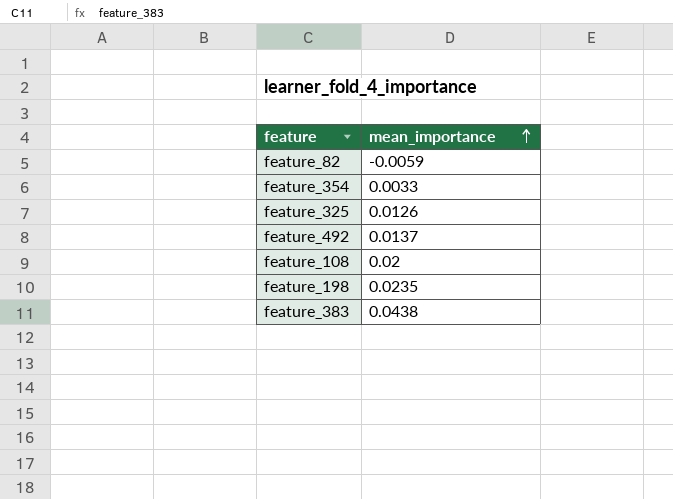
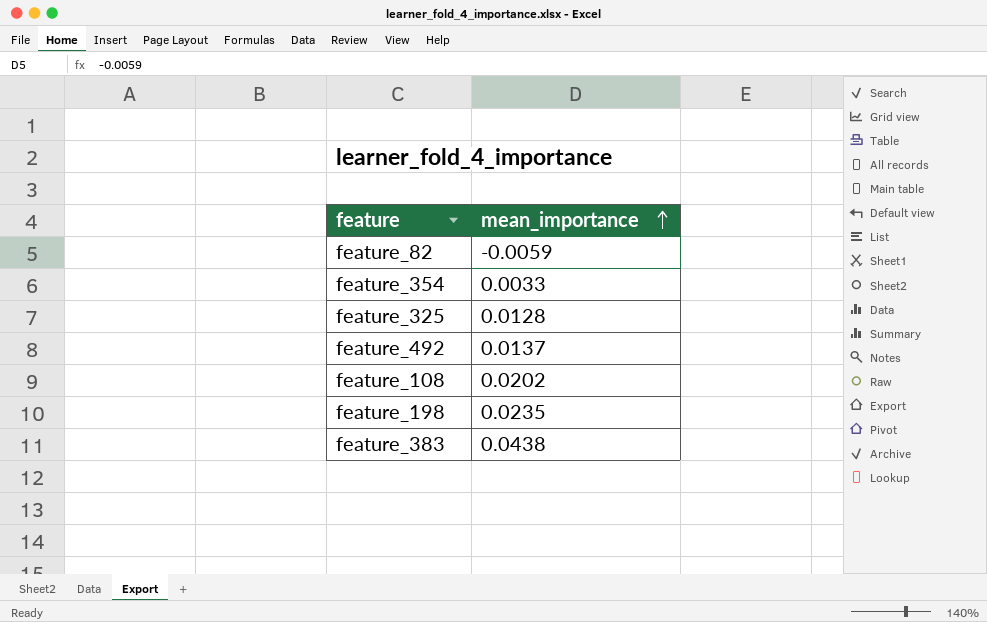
feature_325 | mean_importance: 0.0126 -> 0.0128
feature_108 | mean_importance: 0.02 -> 0.0202

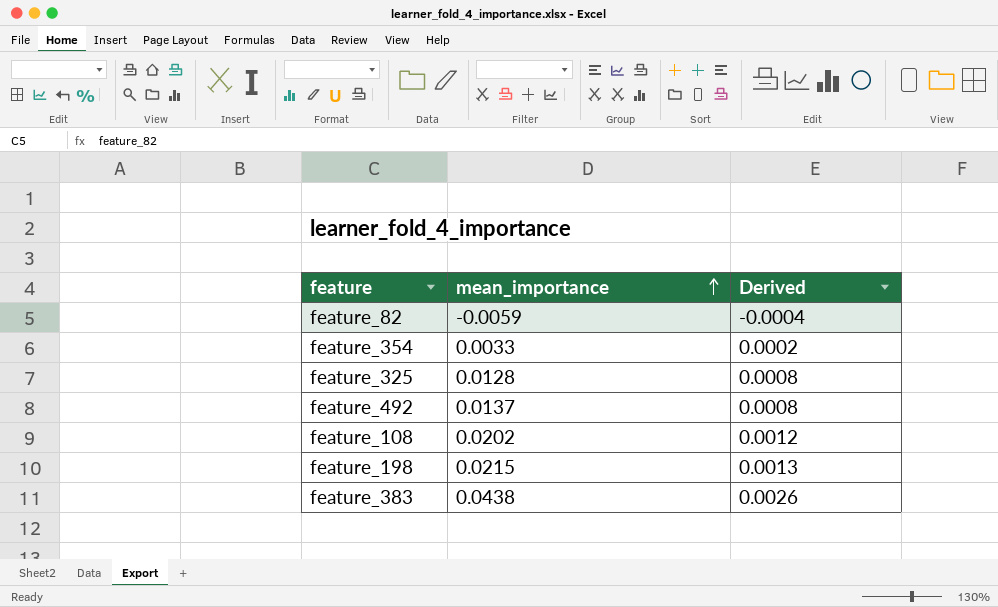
column Derived | formula: none -> [mean_importance] * 0.06
feature_198 | mean_importance: 0.0235 -> 0.0215

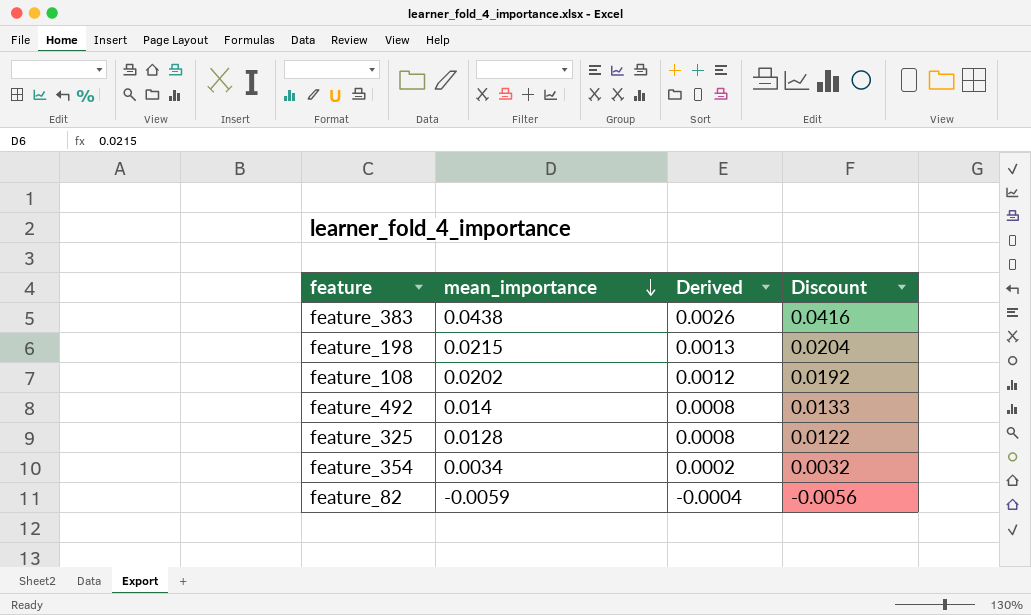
row order: mean_importance ascending -> mean_importance descending
column Discount | formula: none -> [mean_importance] * 0.95
feature_492 | mean_importance: 0.0137 -> 0.014
feature_354 | mean_importance: 0.0033 -> 0.0034

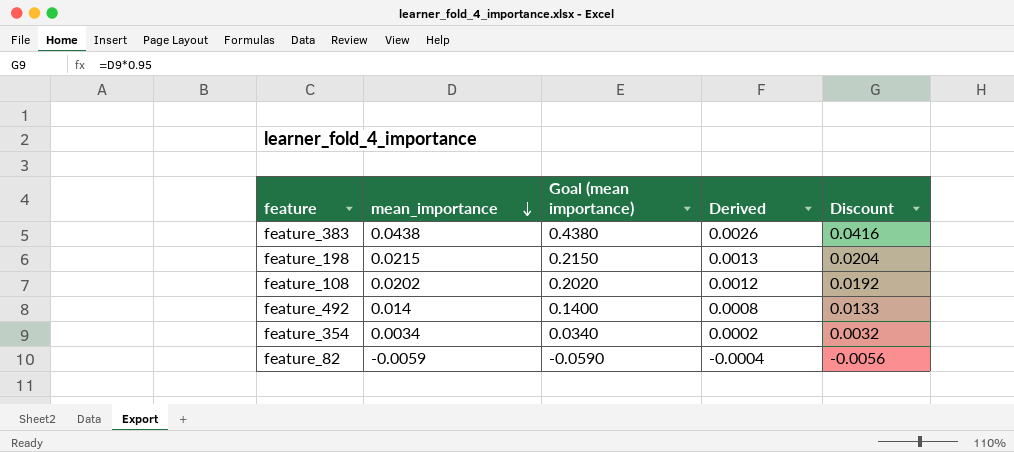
column Goal (mean importance) | formula: none -> [mean_importance] * 10
row feature_325: 0.0128 | 0.0008 | 0.0122 -> none

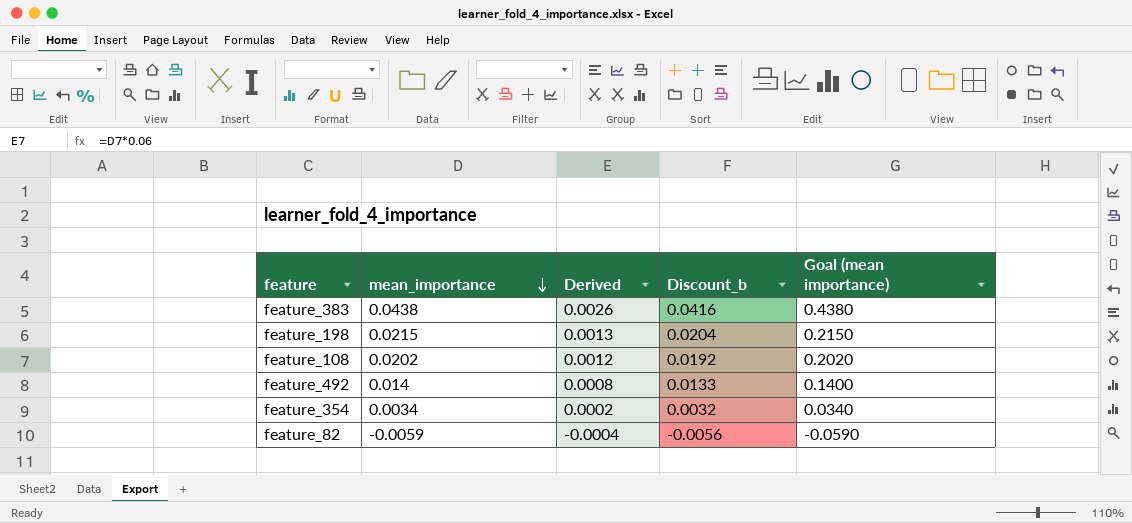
column name: Discount -> Discount_b
column Goal (mean importance) | position: 3 -> 5

